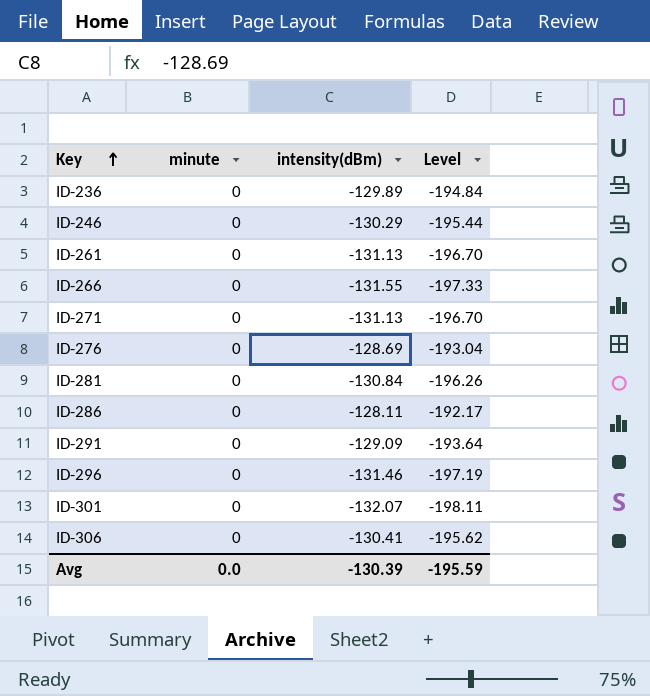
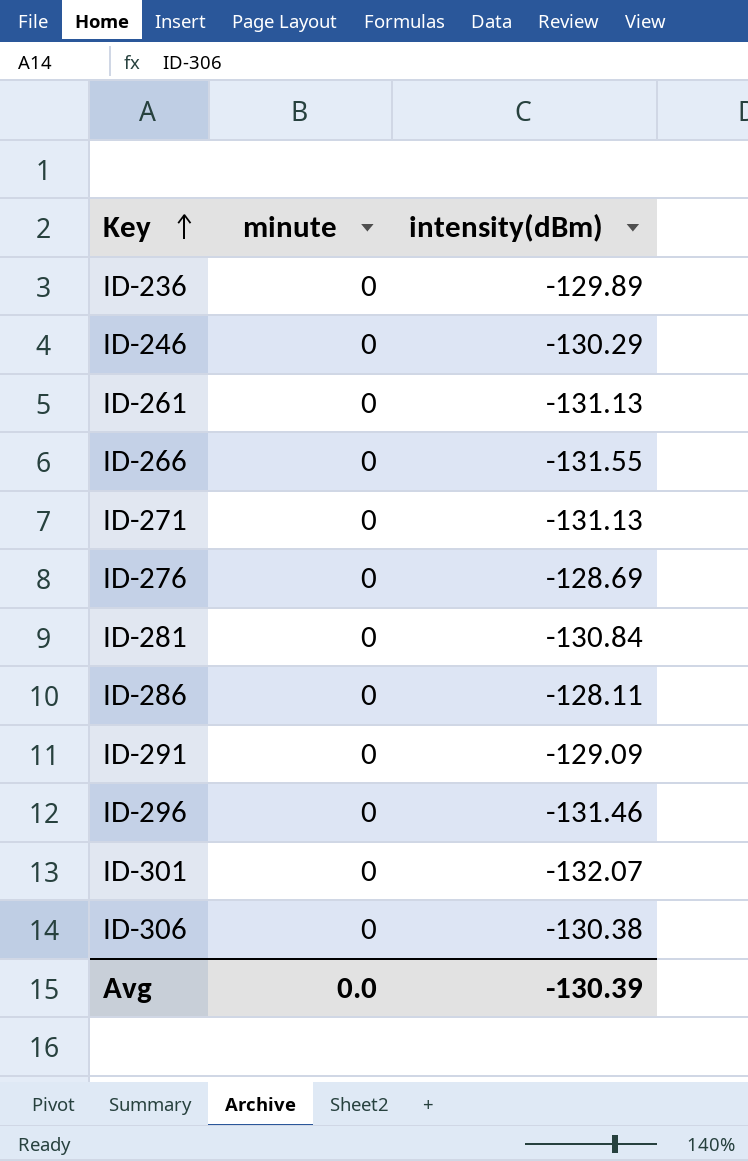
column Level | formula: [intensity(dBm)] * 1.5 -> none
ID-306 | intensity(dBm): -130.41 -> -130.38

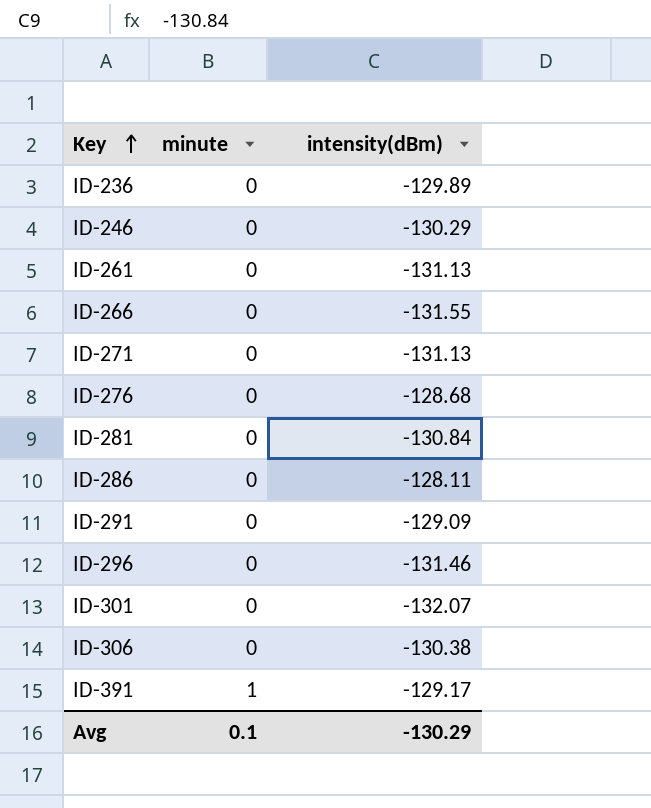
ID-276 | intensity(dBm): -128.69 -> -128.68
row ID-391: none -> 1 | -129.17
Avg | minute: 0.0 -> 0.1
Avg | intensity(dBm): -130.39 -> -130.29

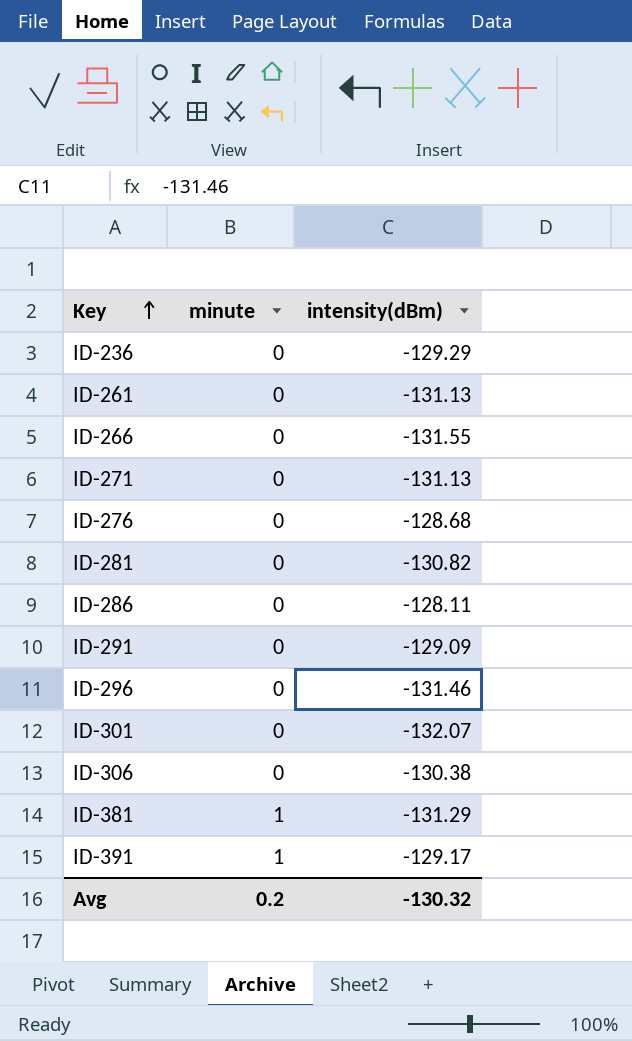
row ID-246: 0 | -130.29 -> none
ID-236 | intensity(dBm): -129.89 -> -129.29
ID-281 | intensity(dBm): -130.84 -> -130.82
row ID-381: none -> 1 | -131.29
Avg | minute: 0.1 -> 0.2
Avg | intensity(dBm): -130.29 -> -130.32

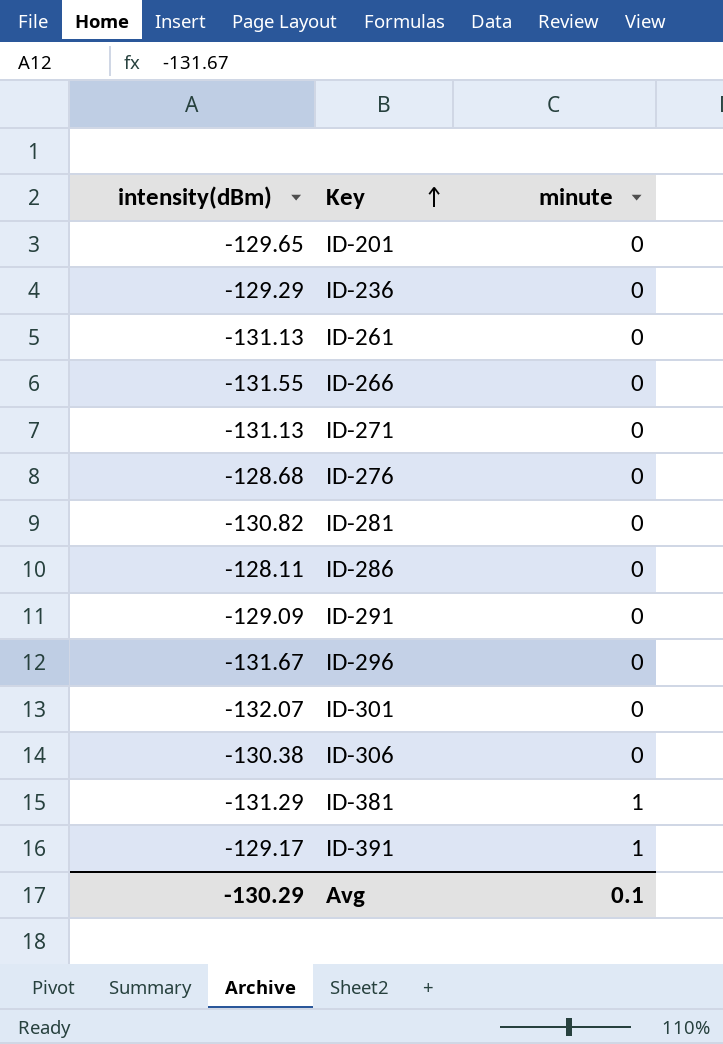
column intensity(dBm) | position: 3 -> 1
row ID-201: none -> -129.65 | 0
ID-296 | intensity(dBm): -131.46 -> -131.67
Avg | intensity(dBm): -130.32 -> -130.29
Avg | minute: 0.2 -> 0.1

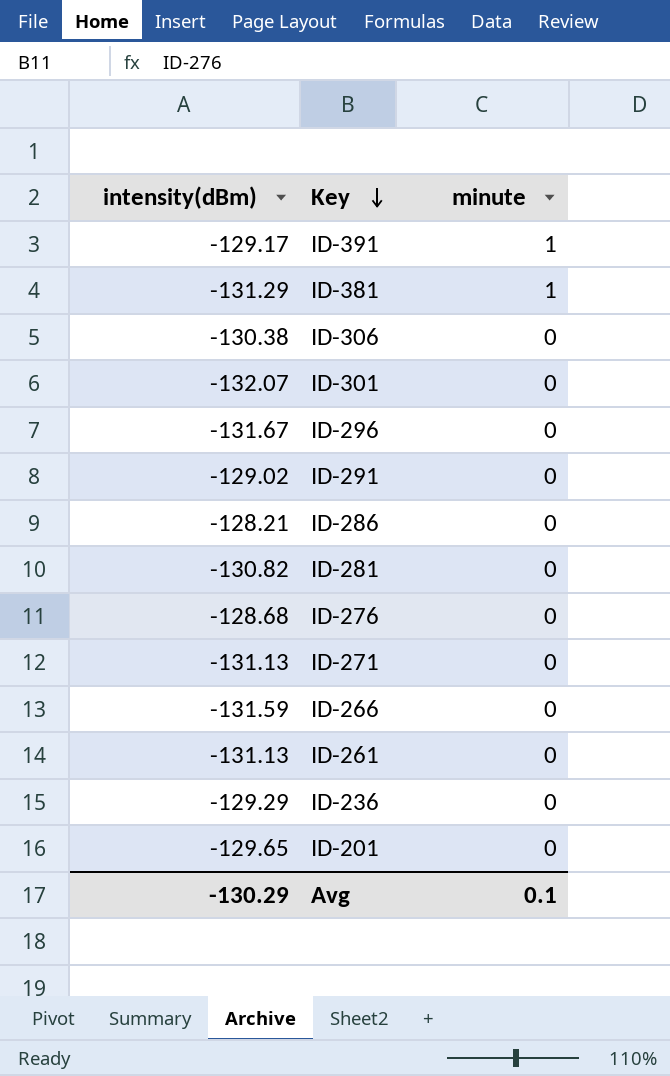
row order: Key ascending -> Key descending
ID-291 | intensity(dBm): -129.09 -> -129.02
ID-286 | intensity(dBm): -128.11 -> -128.21
ID-266 | intensity(dBm): -131.55 -> -131.59

